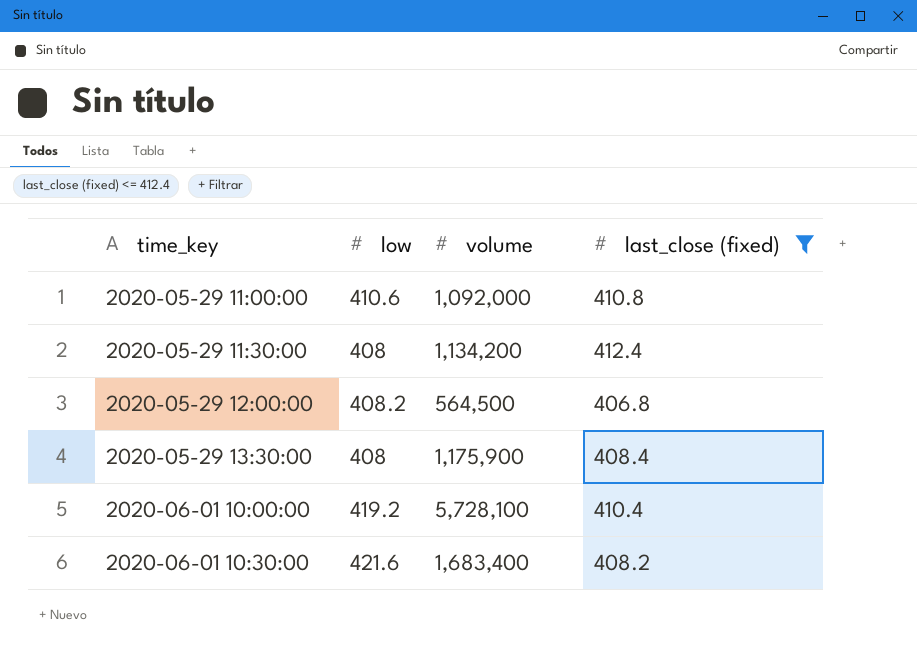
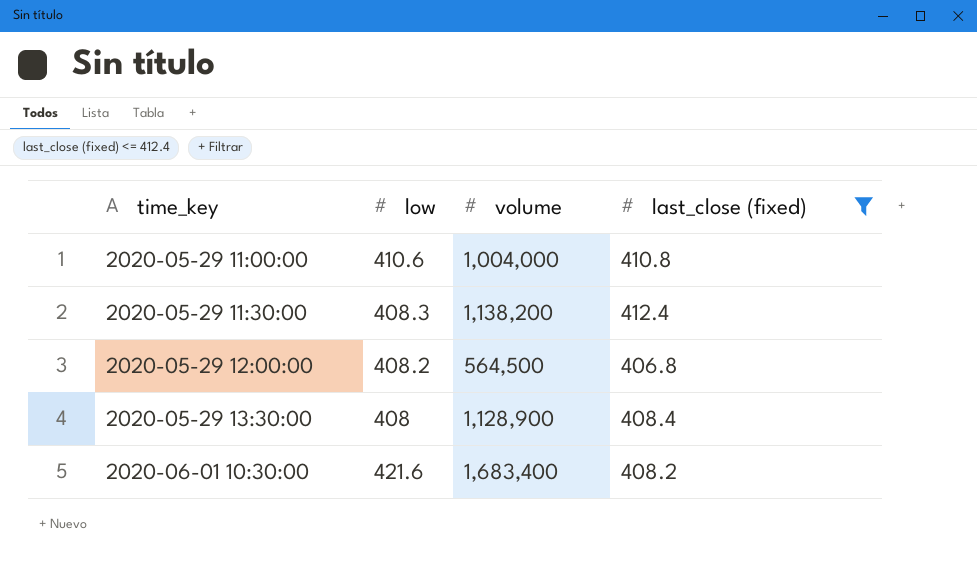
row 2020-06-01 10:00:00: 419.2 | 5,728,100 | 410.4 -> none
2020-05-29 11:00:00 | volume: 1,092,000 -> 1,004,000
2020-05-29 11:30:00 | low: 408 -> 408.3
2020-05-29 11:30:00 | volume: 1,134,200 -> 1,138,200
2020-05-29 13:30:00 | volume: 1,175,900 -> 1,128,900

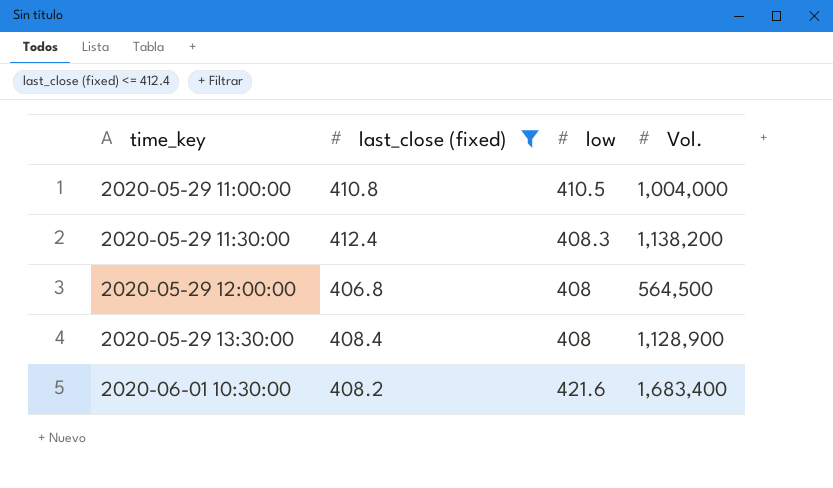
column last_close (fixed) | position: 4 -> 2
column name: volume -> Vol.
2020-05-29 11:00:00 | low: 410.6 -> 410.5
2020-05-29 12:00:00 | low: 408.2 -> 408

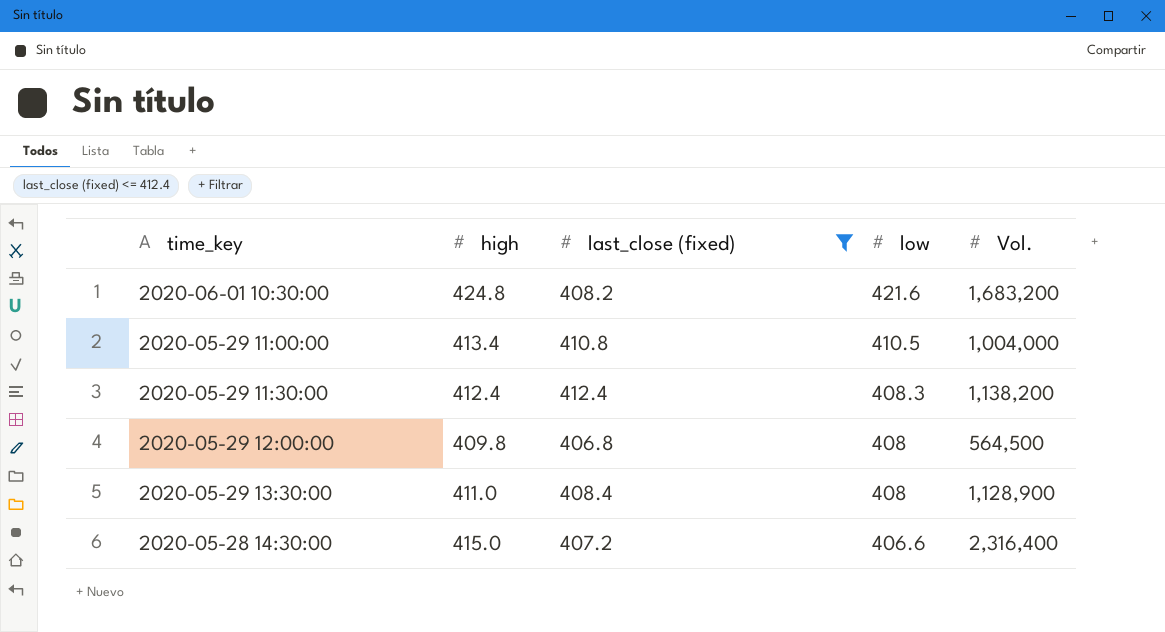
row order: time_key ascending -> low descending
column high | position: none -> 2
2020-06-01 10:30:00 | Vol.: 1,683,400 -> 1,683,200
row 2020-05-28 14:30:00: none -> 415.0 | 407.2 | 406.6 | 2,316,400

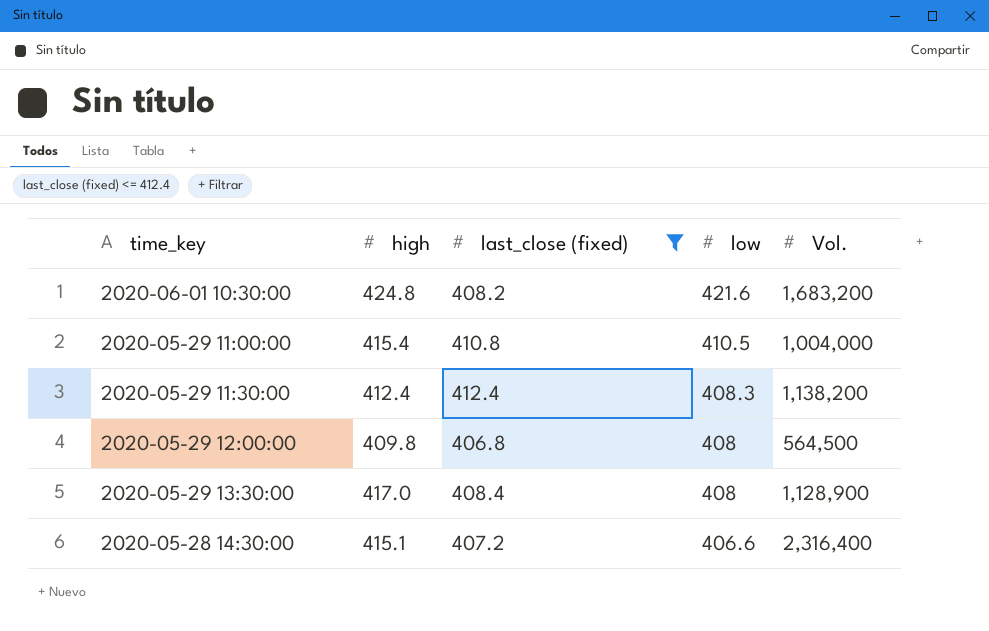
2020-05-29 11:00:00 | high: 413.4 -> 415.4
2020-05-29 13:30:00 | high: 411.0 -> 417.0
2020-05-28 14:30:00 | high: 415.0 -> 415.1

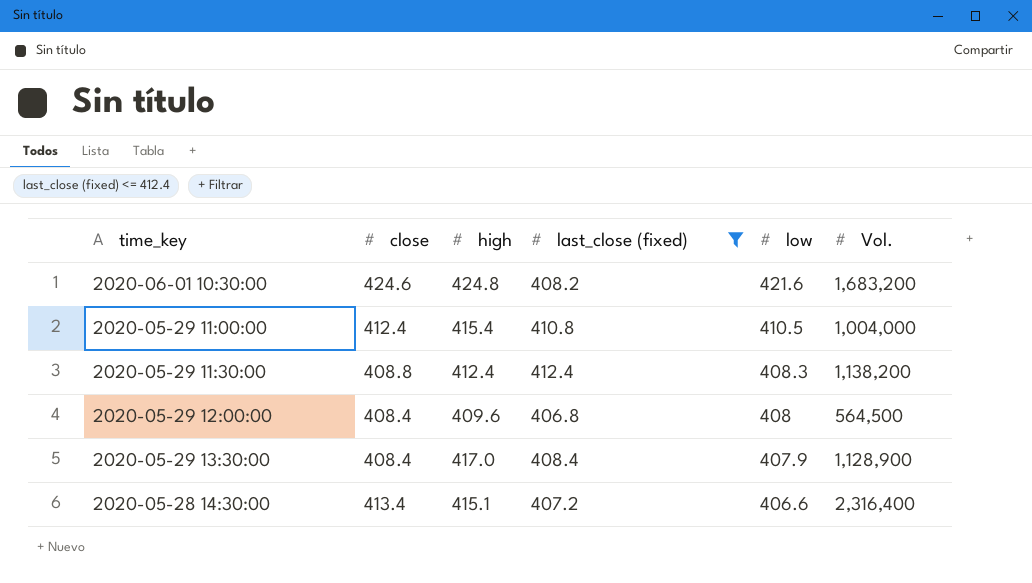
column close | position: none -> 2
2020-05-29 12:00:00 | high: 409.8 -> 409.6
2020-05-29 13:30:00 | low: 408 -> 407.9

